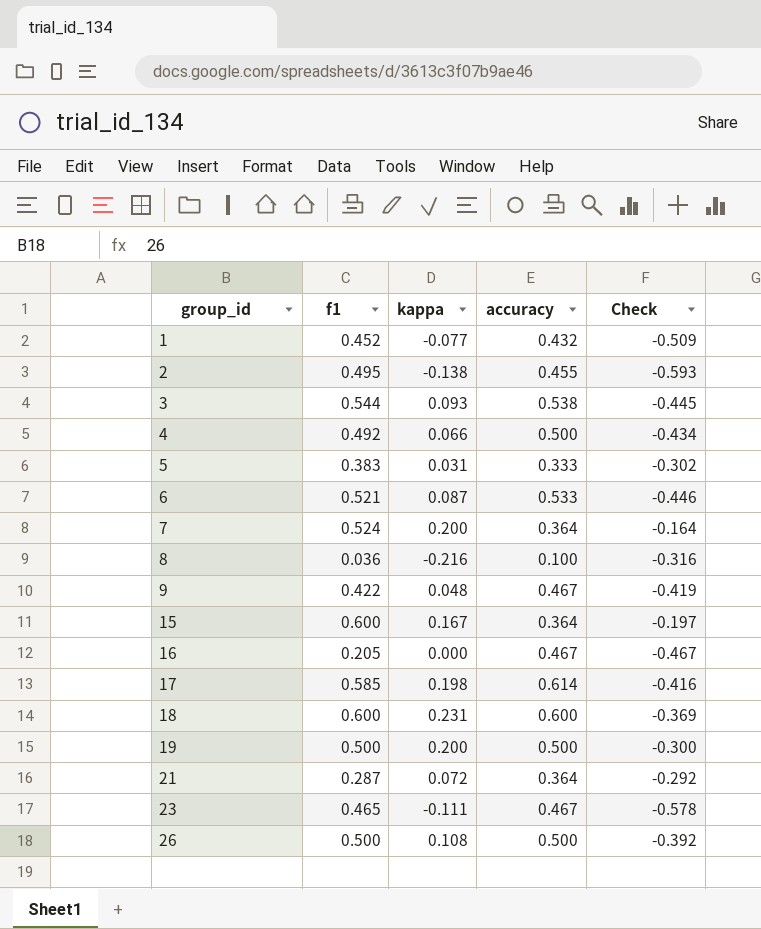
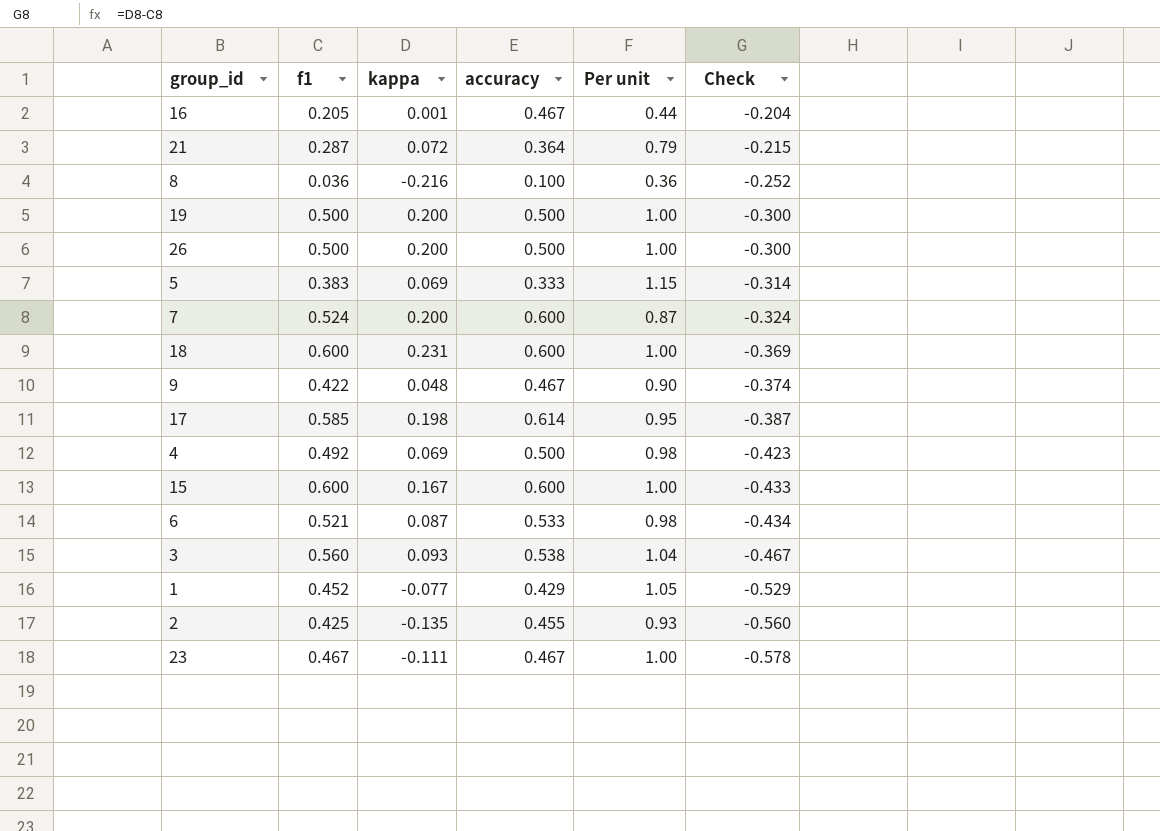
row order: group_id ascending -> Check descending
column Per unit | formula: none -> [f1] / [accuracy]
column Check | formula: [kappa] - [accuracy] -> [kappa] - [f1]
16 | kappa: 0.000 -> 0.001
26 | kappa: 0.108 -> 0.200
5 | kappa: 0.031 -> 0.069
7 | accuracy: 0.364 -> 0.600
4 | kappa: 0.066 -> 0.069
15 | accuracy: 0.364 -> 0.600
3 | f1: 0.544 -> 0.560
1 | accuracy: 0.432 -> 0.429
2 | f1: 0.495 -> 0.425
2 | kappa: -0.138 -> -0.135
23 | f1: 0.465 -> 0.467

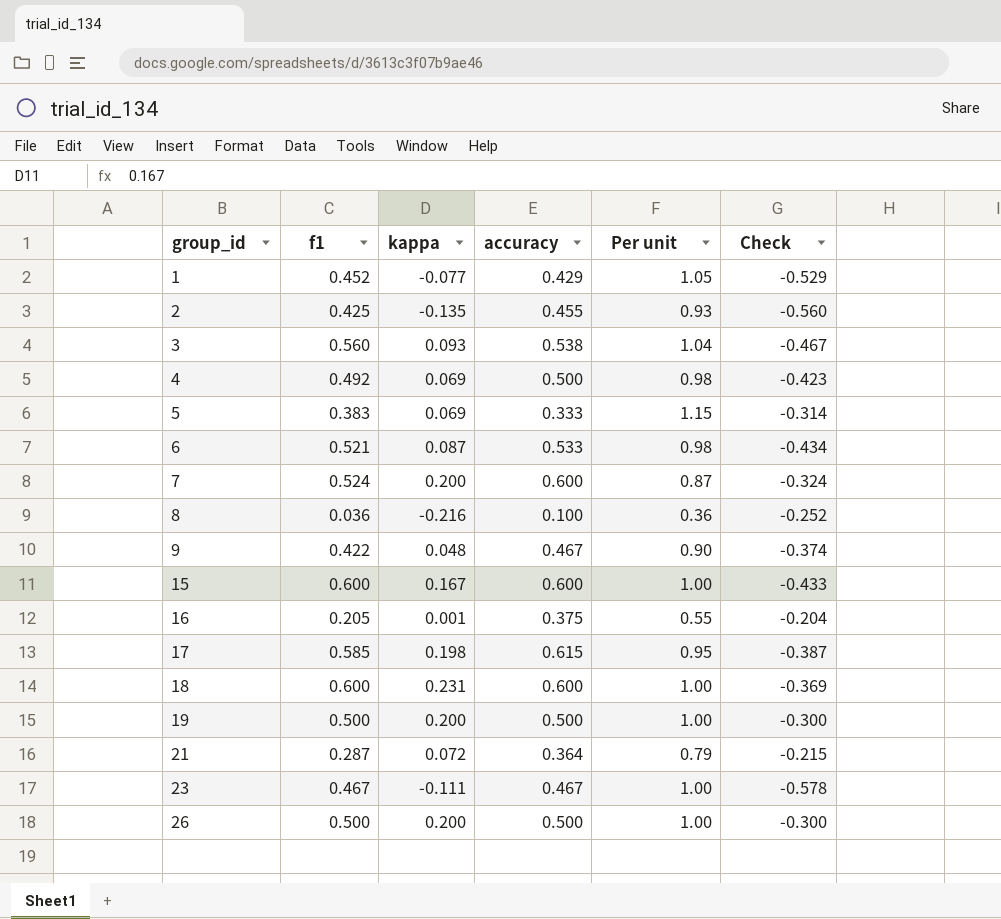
row order: Check descending -> group_id ascending
16 | accuracy: 0.467 -> 0.375
16 | Per unit: 0.44 -> 0.55
17 | accuracy: 0.614 -> 0.615

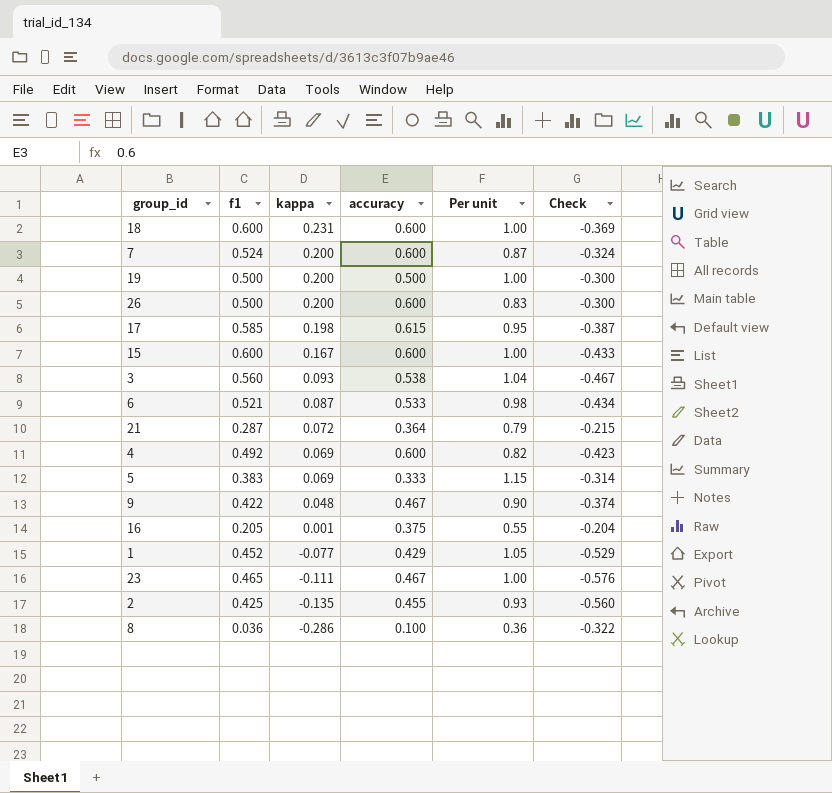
row order: group_id ascending -> kappa descending
26 | accuracy: 0.500 -> 0.600
26 | Per unit: 1.00 -> 0.83
4 | accuracy: 0.500 -> 0.600
4 | Per unit: 0.98 -> 0.82
23 | f1: 0.467 -> 0.465
23 | Check: -0.578 -> -0.576
8 | kappa: -0.216 -> -0.286
8 | Check: -0.252 -> -0.322

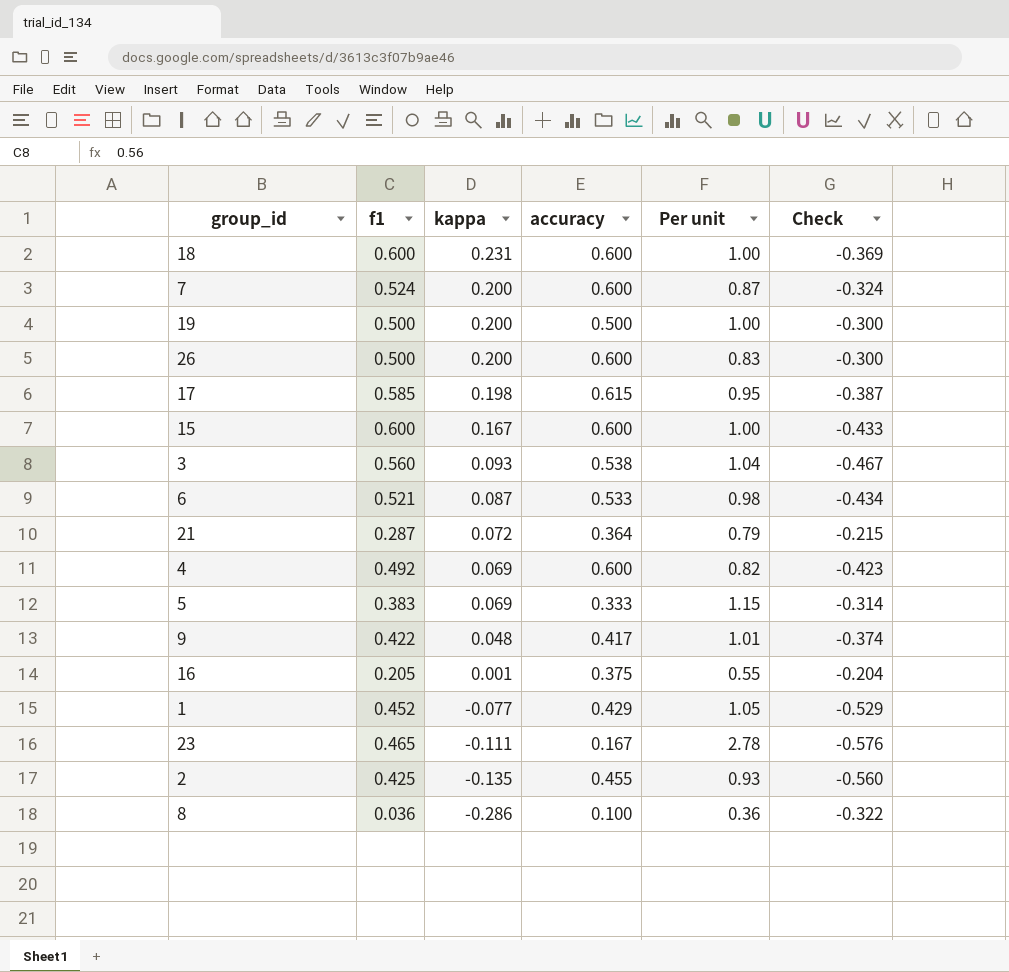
9 | accuracy: 0.467 -> 0.417
9 | Per unit: 0.90 -> 1.01
23 | accuracy: 0.467 -> 0.167
23 | Per unit: 1.00 -> 2.78

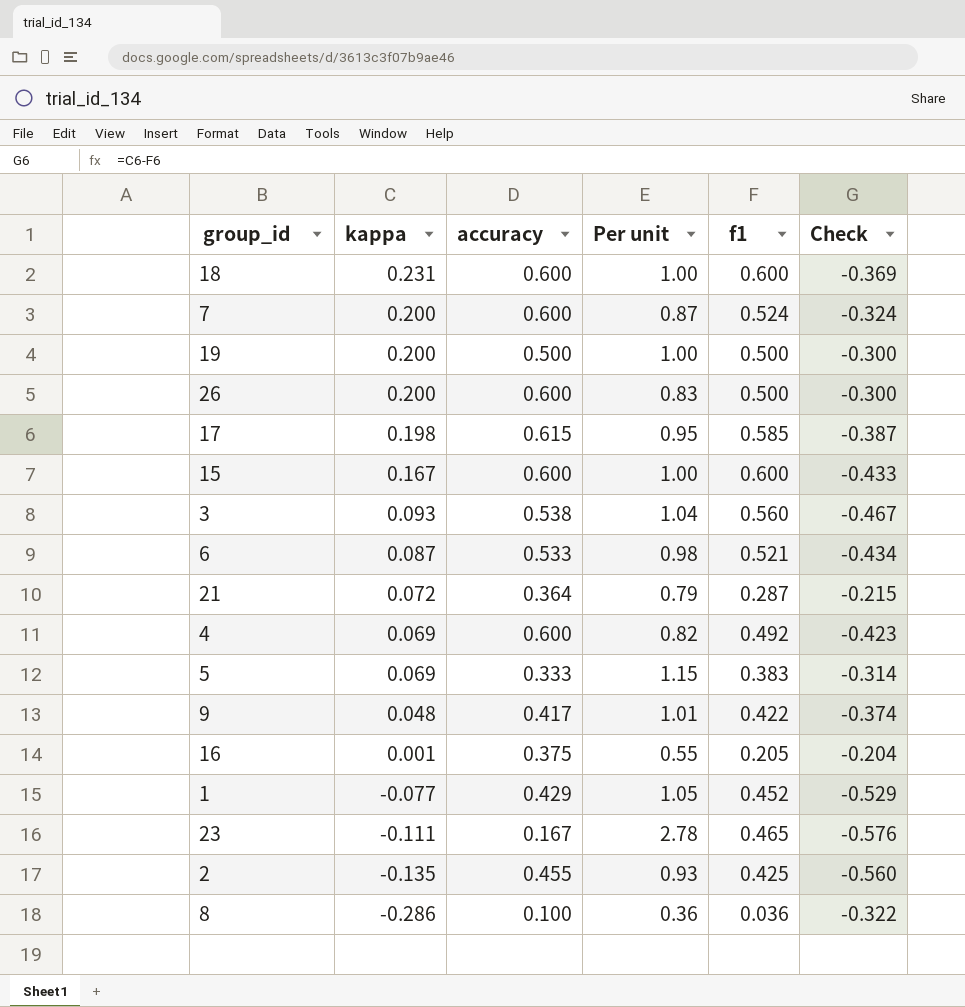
column f1 | position: 2 -> 5

